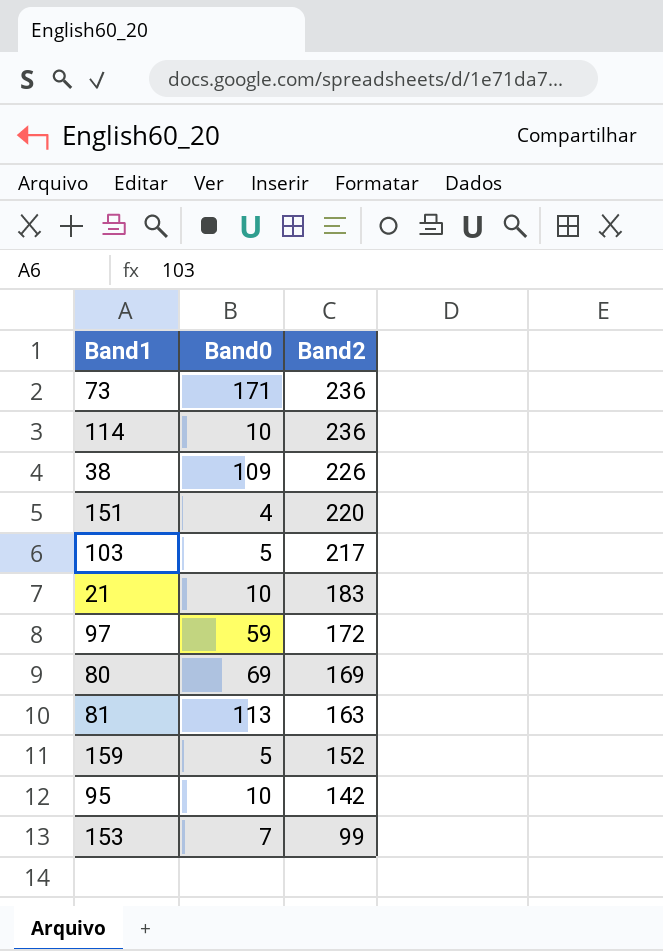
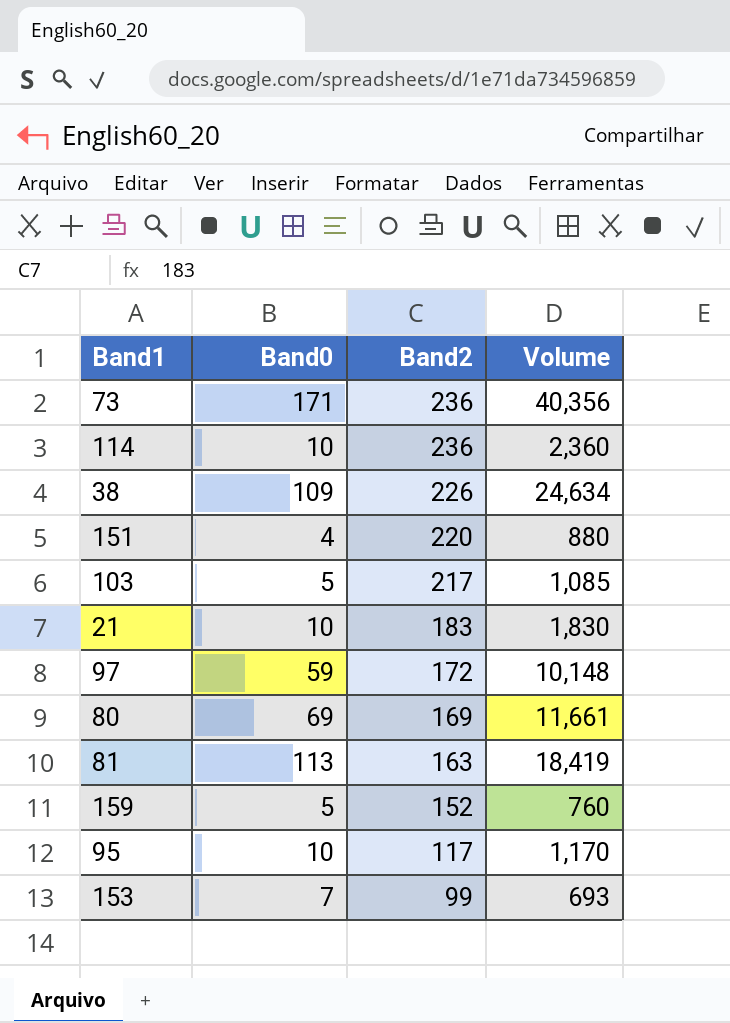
column Volume | formula: none -> [Band0] * [Band2]
95 | Band2: 142 -> 117

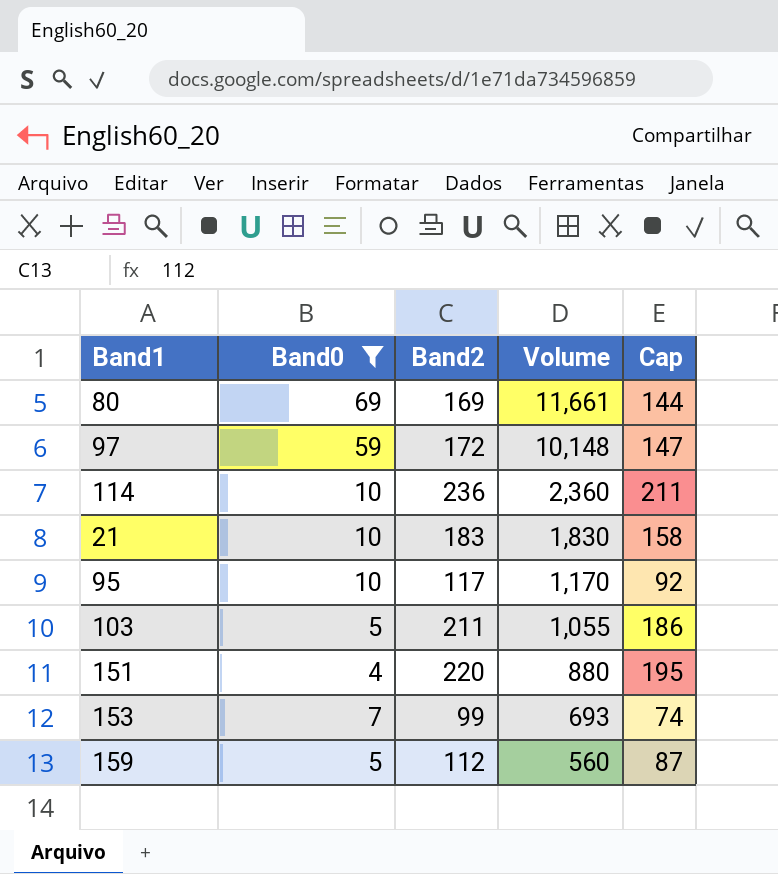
filter: none -> Band0 <= 69
row order: Band2 descending -> Volume descending
column Cap | formula: none -> [Band2] - 25
103 | Band2: 217 -> 211
103 | Volume: 1,085 -> 1,055
159 | Band2: 152 -> 112
159 | Volume: 760 -> 560

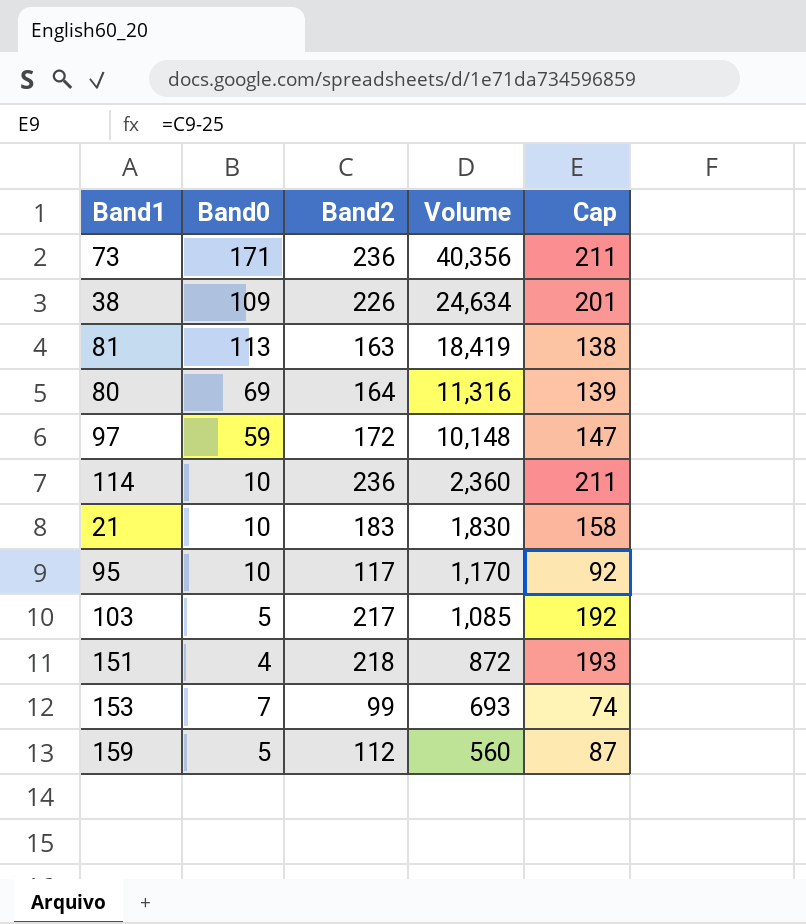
filter: Band0 <= 69 -> none
80 | Band2: 169 -> 164
80 | Volume: 11,661 -> 11,316
80 | Cap: 144 -> 139
103 | Band2: 211 -> 217
103 | Volume: 1,055 -> 1,085
103 | Cap: 186 -> 192
151 | Band2: 220 -> 218
151 | Volume: 880 -> 872
151 | Cap: 195 -> 193

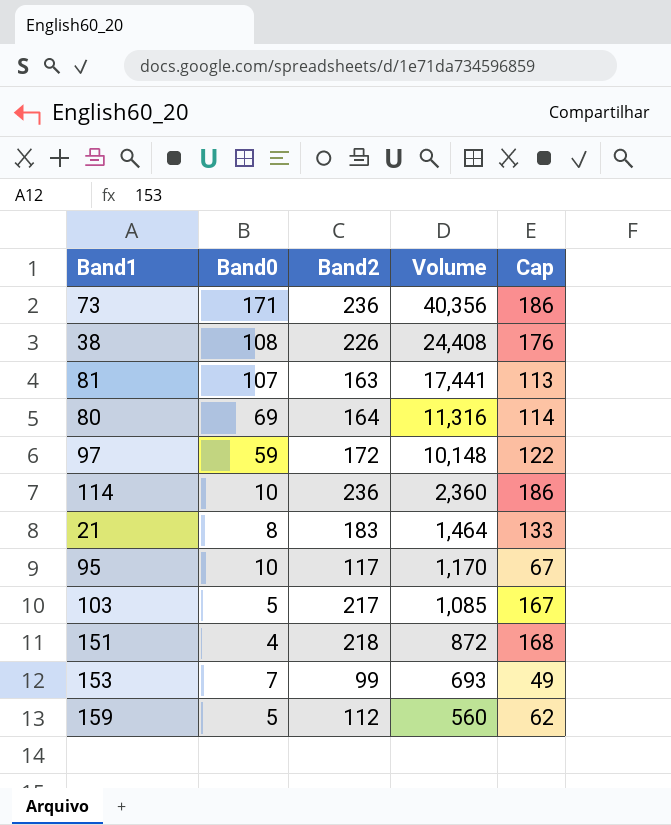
column Cap | formula: [Band2] - 25 -> [Band2] - 50
38 | Band0: 109 -> 108
38 | Volume: 24,634 -> 24,408
81 | Band0: 113 -> 107
81 | Volume: 18,419 -> 17,441
21 | Band0: 10 -> 8
21 | Volume: 1,830 -> 1,464

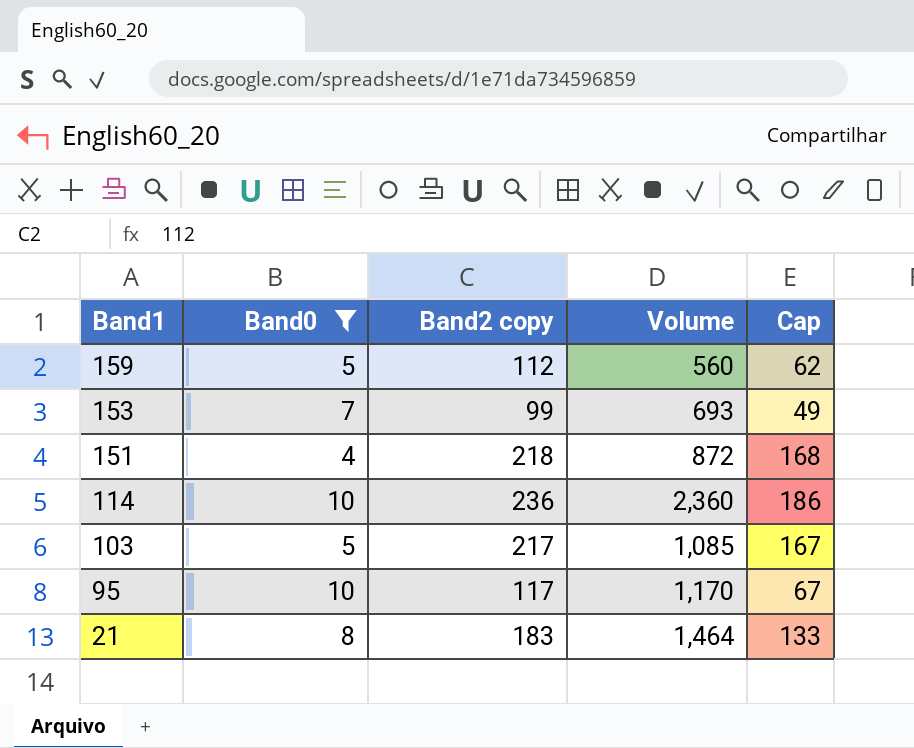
filter: none -> Band0 <= 10
row order: Volume descending -> Band1 descending
column name: Band2 -> Band2 copy

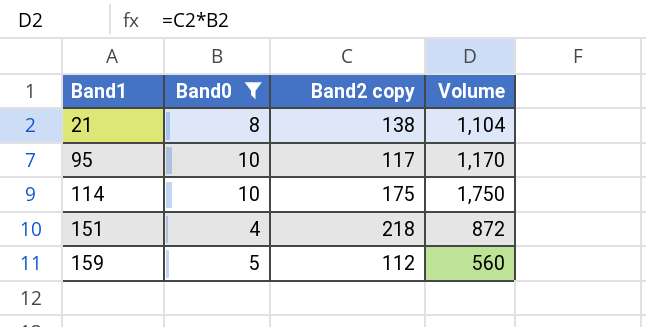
row order: Band1 descending -> Band1 ascending
column Cap | formula: [Band2 copy] - 50 -> none
row 153: 7 | 99 | 693 | 49 -> none
row 103: 5 | 217 | 1,085 | 167 -> none
21 | Band2 copy: 183 -> 138
21 | Volume: 1,464 -> 1,104
114 | Band2 copy: 236 -> 175
114 | Volume: 2,360 -> 1,750

